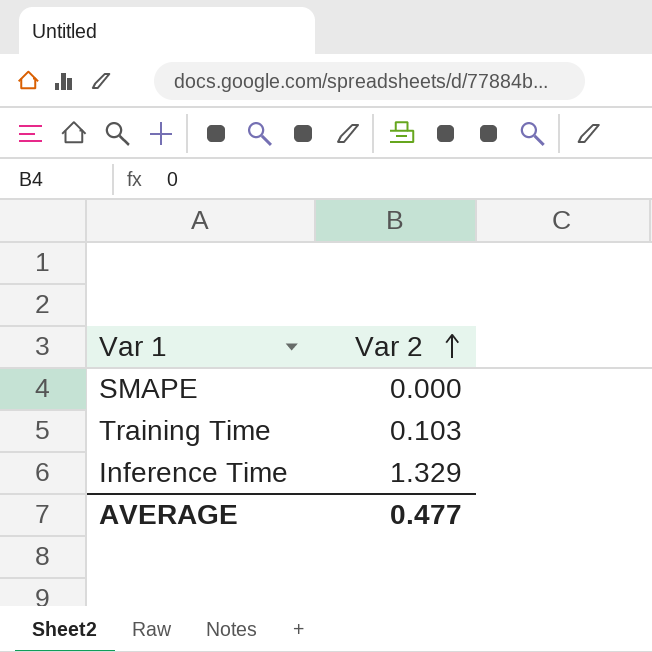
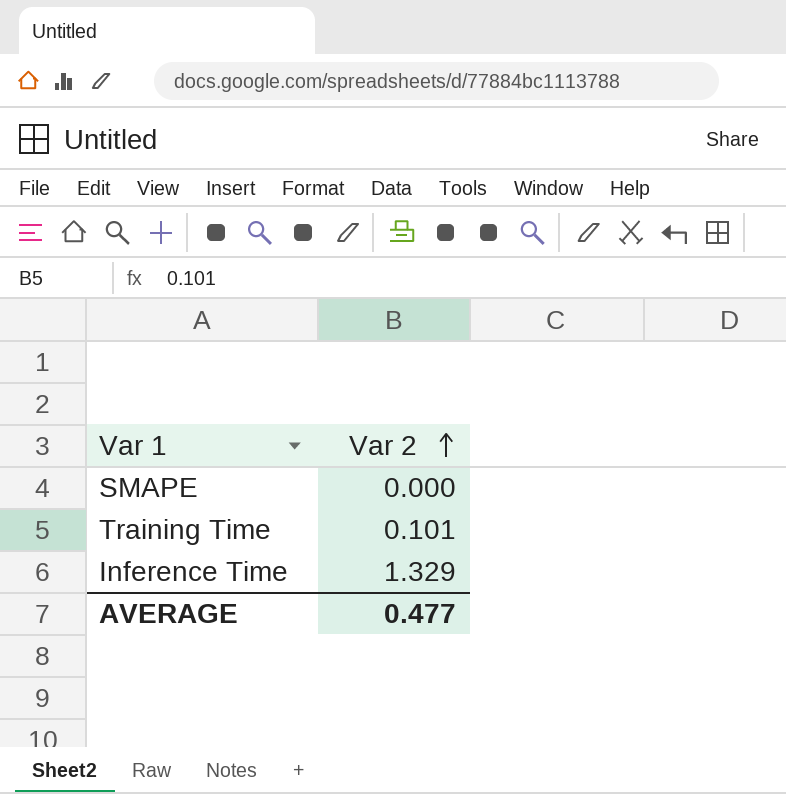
Training Time | Var 2: 0.103 -> 0.101

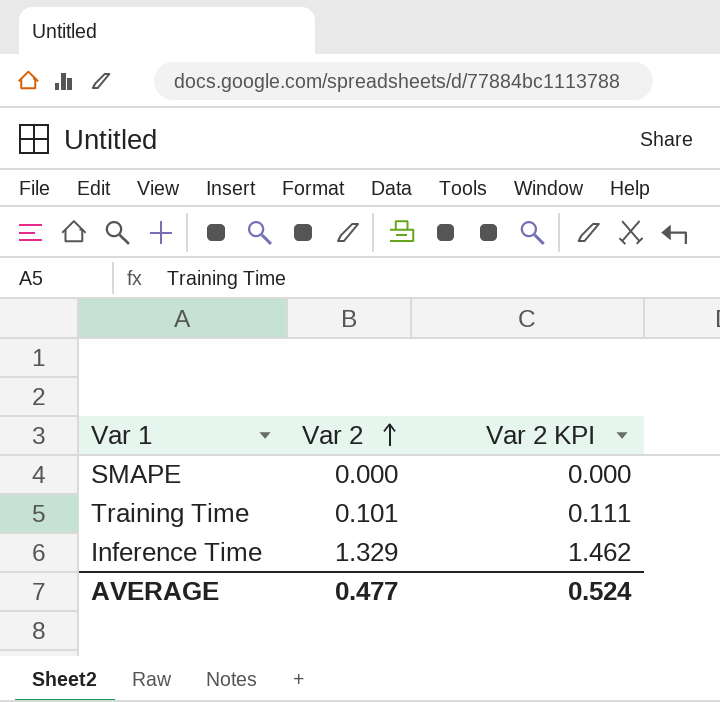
column Var 2 KPI | formula: none -> [Var 2] * 1.1

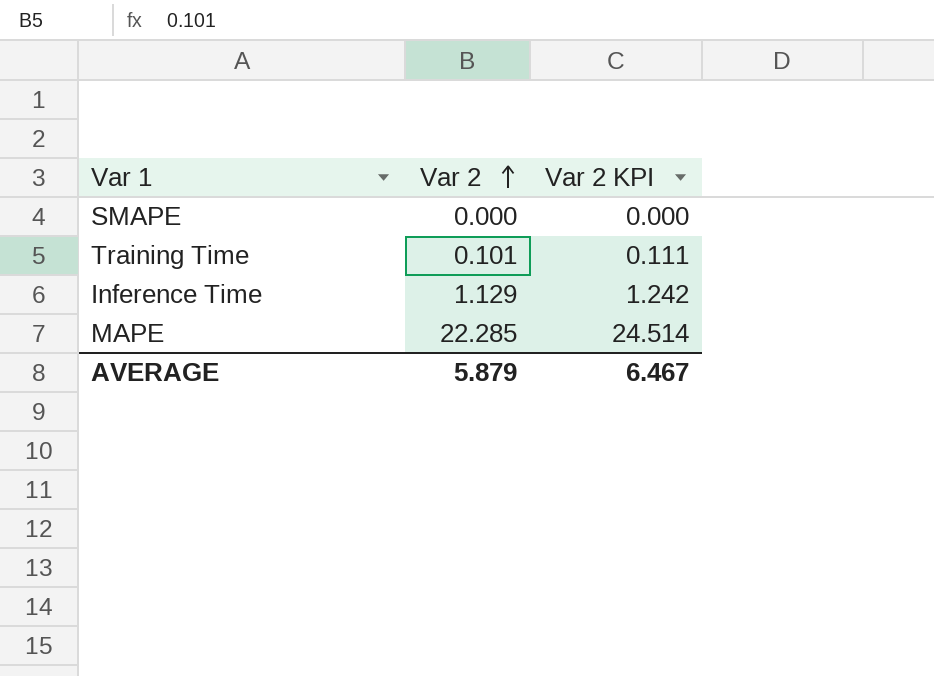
Inference Time | Var 2: 1.329 -> 1.129
Inference Time | Var 2 KPI: 1.462 -> 1.242
row MAPE: none -> 22.285 | 24.514
AVERAGE | Var 2: 0.477 -> 5.879
AVERAGE | Var 2 KPI: 0.524 -> 6.467

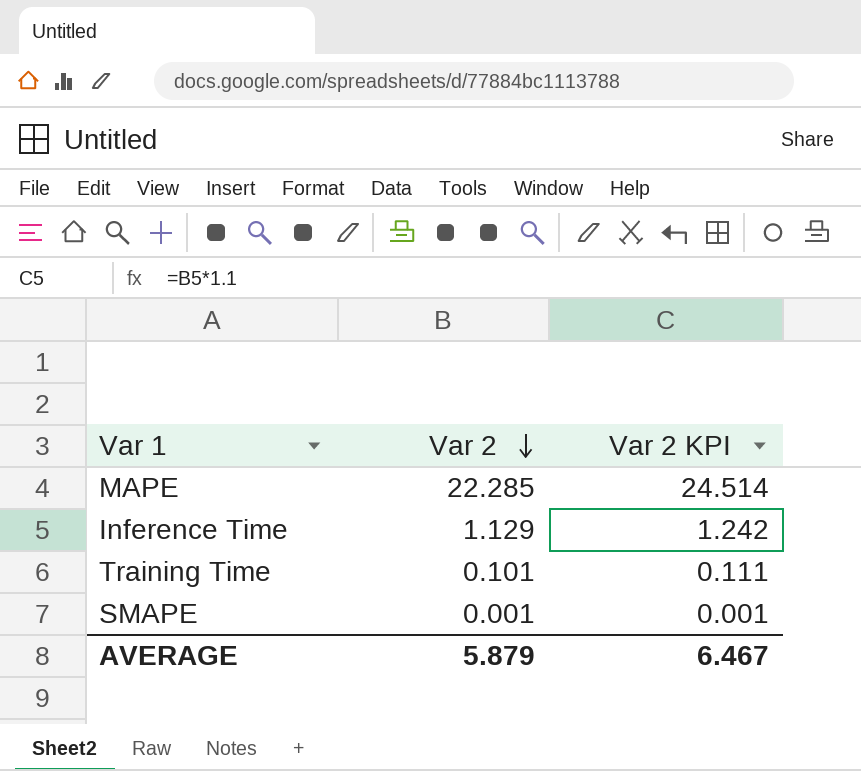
row order: Var 2 ascending -> Var 2 descending
SMAPE | Var 2: 0.000 -> 0.001
SMAPE | Var 2 KPI: 0.000 -> 0.001

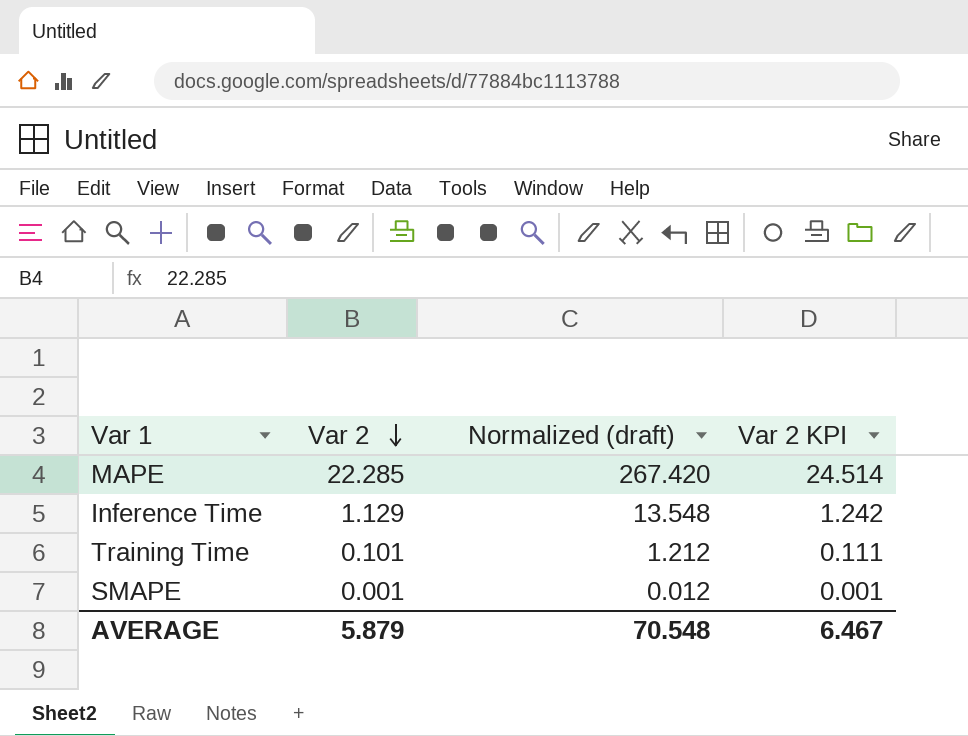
column Normalized (draft) | formula: none -> [Var 2] * 12

